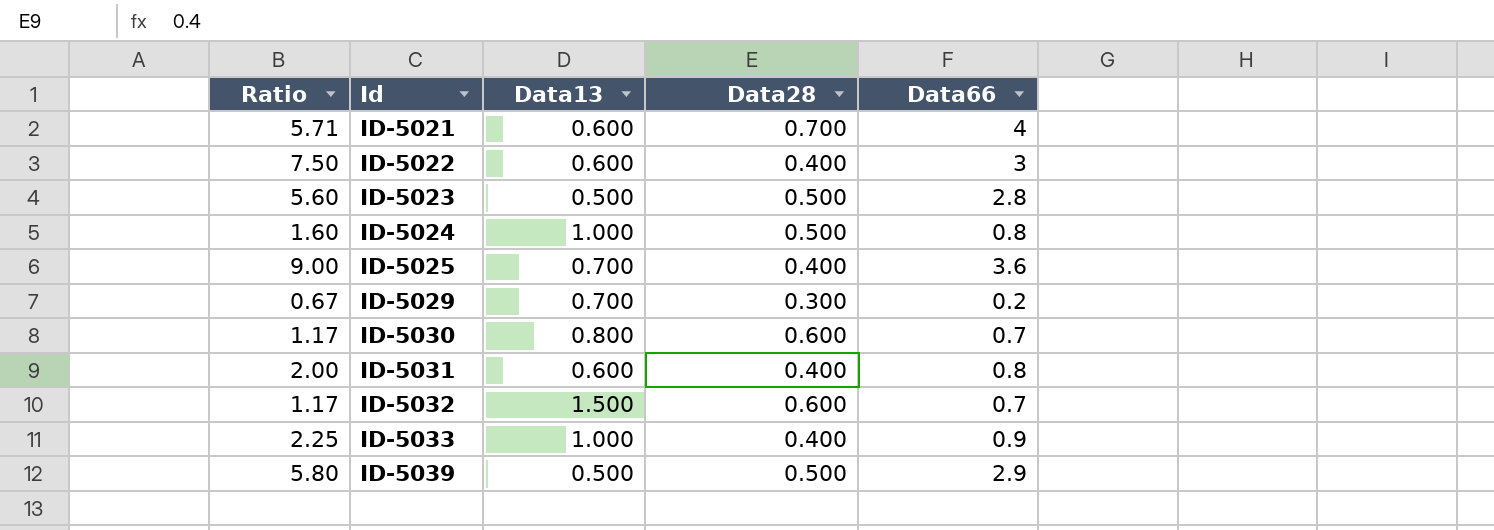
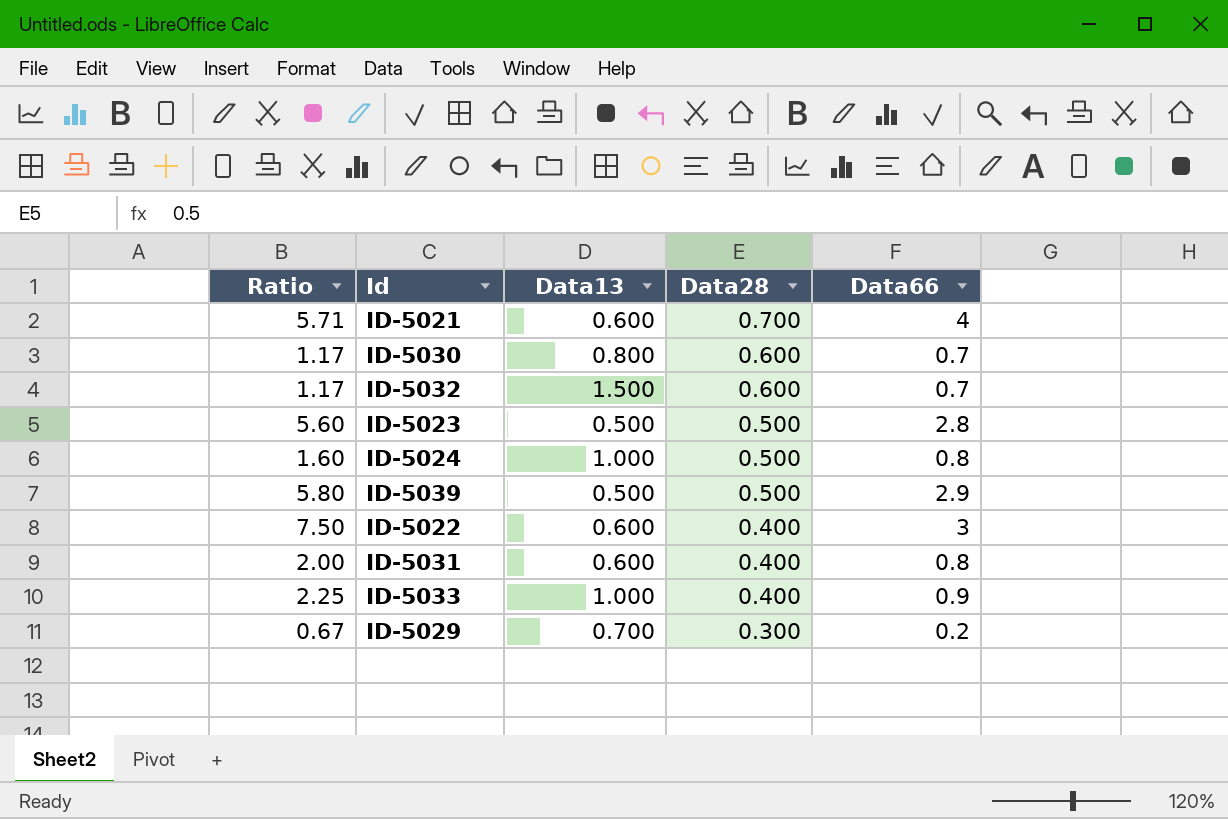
row order: Id ascending -> Data28 descending
row ID-5025: 9.00 | 0.700 | 0.400 | 3.6 -> none

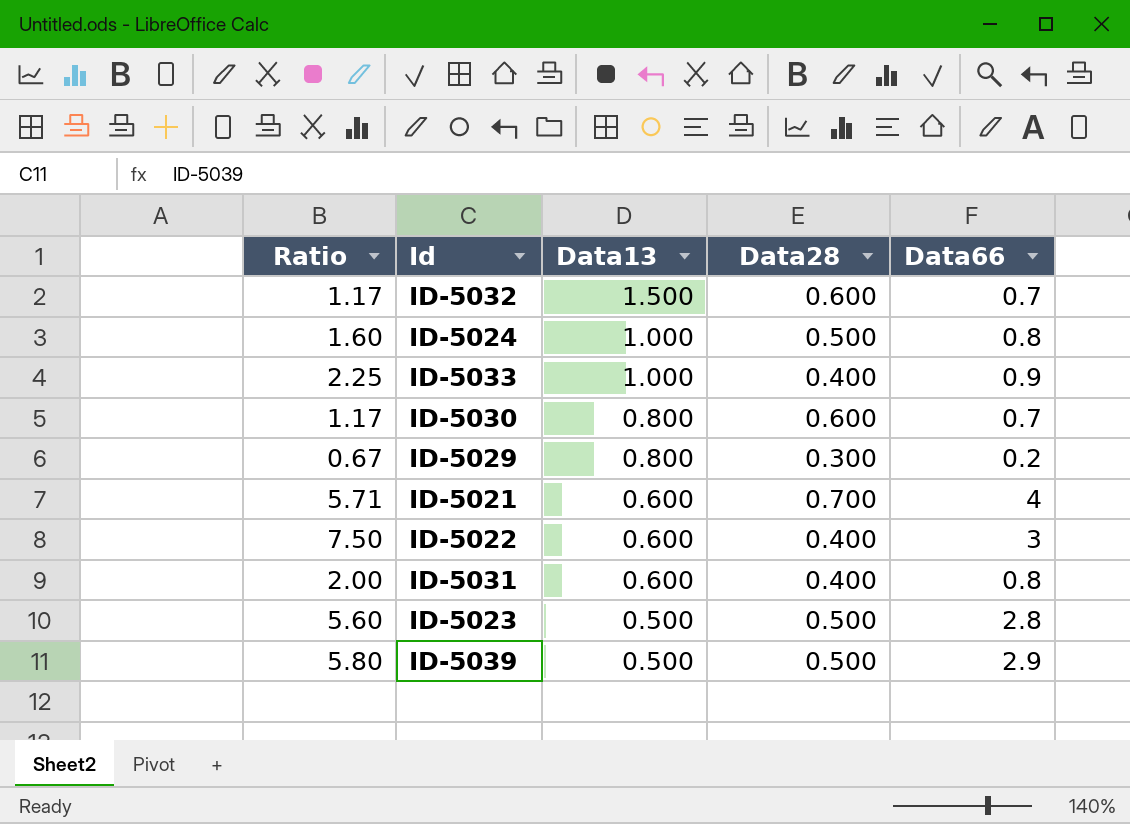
row order: Data28 descending -> Data13 descending
ID-5029 | Data13: 0.700 -> 0.800

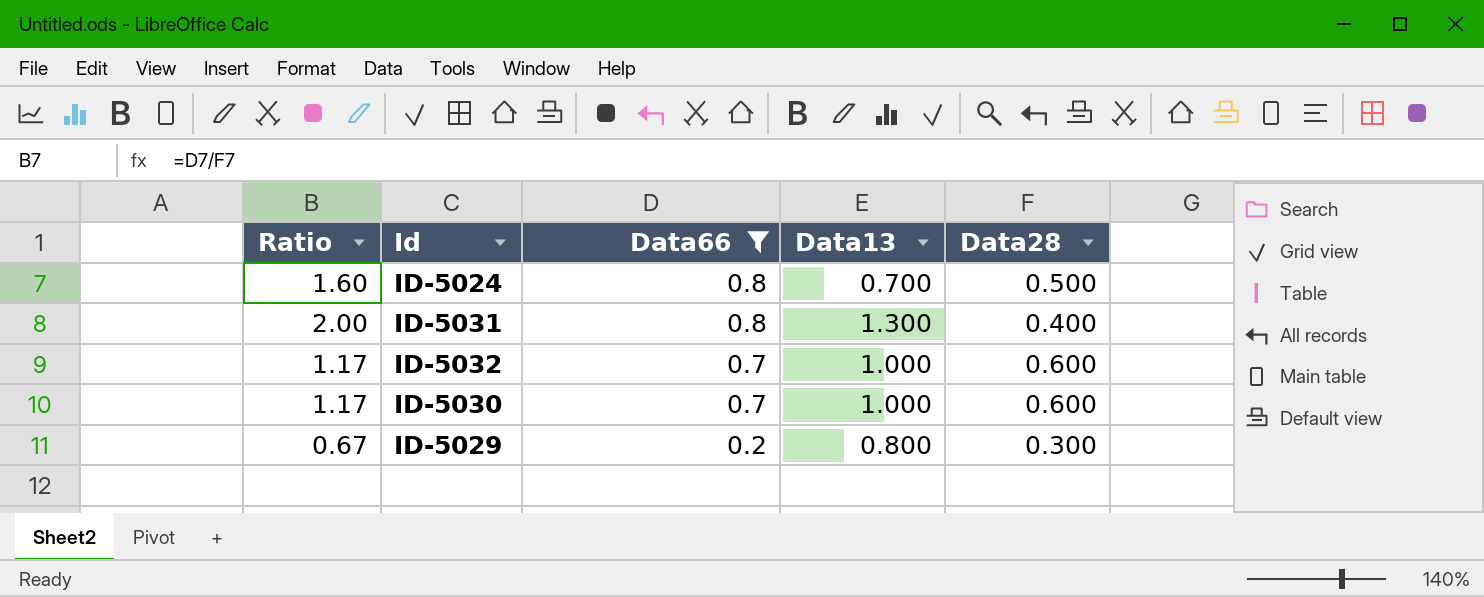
filter: none -> Data66 <= 0.8
row order: Data13 descending -> Data66 descending
column Data66 | position: 5 -> 3
ID-5024 | Data13: 1.000 -> 0.700
ID-5031 | Data13: 0.600 -> 1.300
ID-5032 | Data13: 1.500 -> 1.000
ID-5030 | Data13: 0.800 -> 1.000

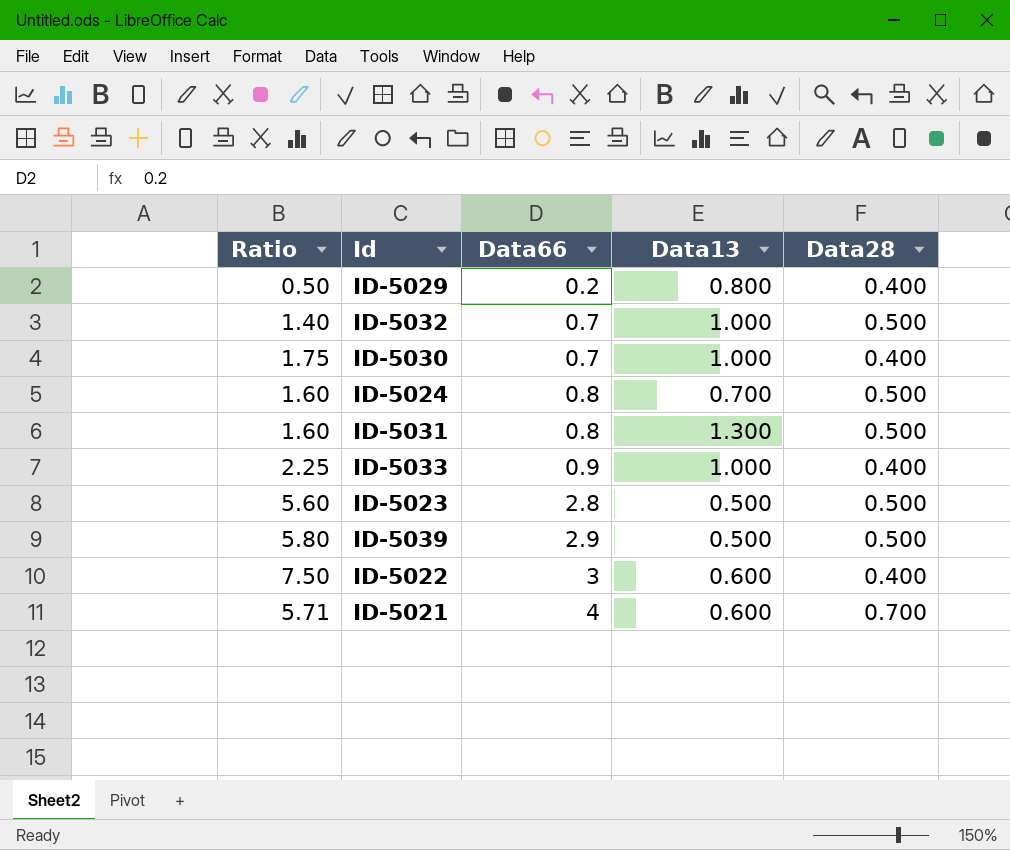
filter: Data66 <= 0.8 -> none
row order: Data66 descending -> Data66 ascending
ID-5029 | Ratio: 0.67 -> 0.50
ID-5029 | Data28: 0.300 -> 0.400
ID-5032 | Ratio: 1.17 -> 1.40
ID-5032 | Data28: 0.600 -> 0.500
ID-5030 | Ratio: 1.17 -> 1.75
ID-5030 | Data28: 0.600 -> 0.400
ID-5031 | Ratio: 2.00 -> 1.60
ID-5031 | Data28: 0.400 -> 0.500

